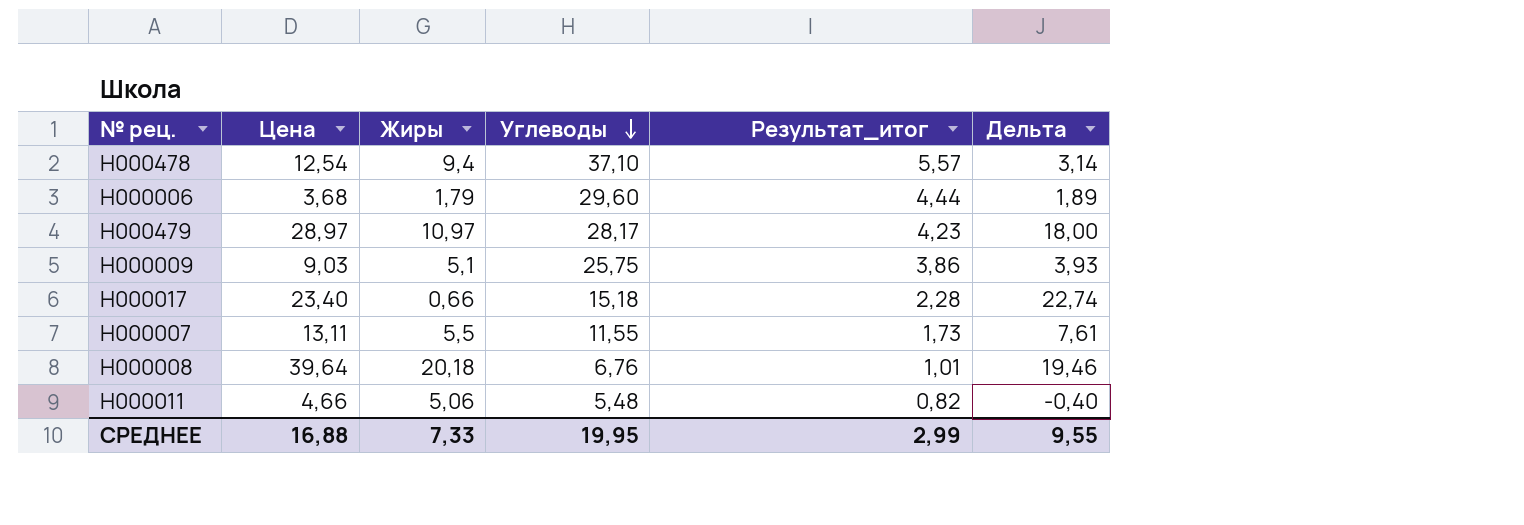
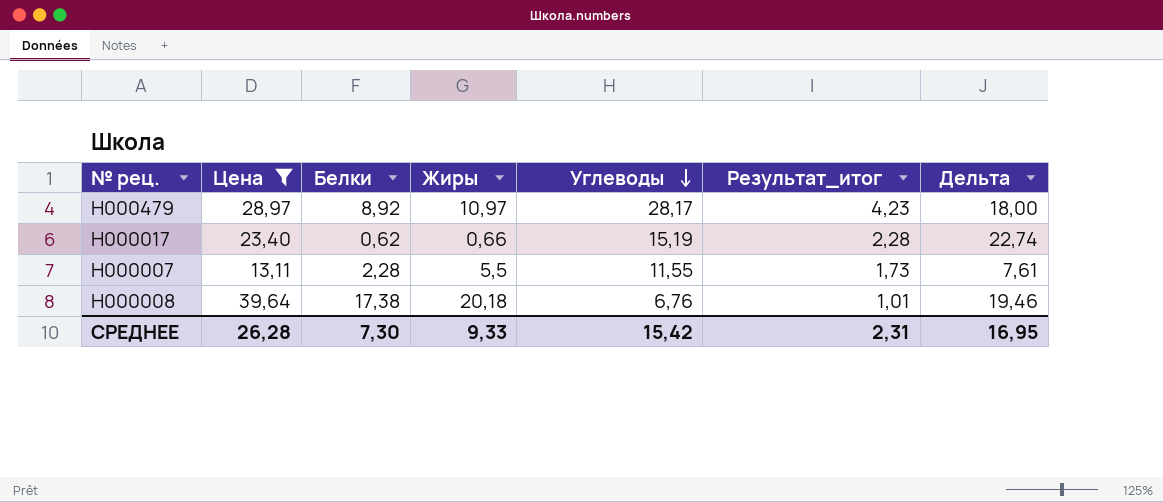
filter: none -> Цена >= 13,11
column Белки | position: none -> 3
Н000017 | Углеводы: 15,18 -> 15,19
СРЕДНЕЕ | Цена: 16,88 -> 26,28
СРЕДНЕЕ | Жиры: 7,33 -> 9,33
СРЕДНЕЕ | Углеводы: 19,95 -> 15,42
СРЕДНЕЕ | Результат_итог: 2,99 -> 2,31
СРЕДНЕЕ | Дельта: 9,55 -> 16,95

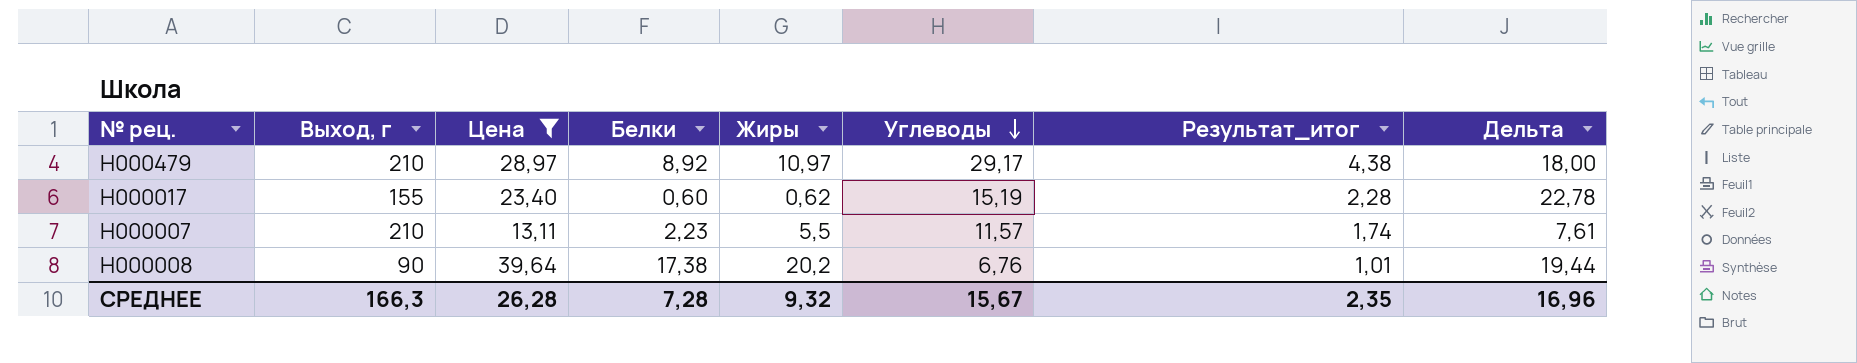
column Выход, г | position: none -> 2
Н000479 | Углеводы: 28,17 -> 29,17
Н000479 | Результат_итог: 4,23 -> 4,38
Н000017 | Белки: 0,62 -> 0,60
Н000017 | Жиры: 0,66 -> 0,62
Н000017 | Дельта: 22,74 -> 22,78
Н000007 | Белки: 2,28 -> 2,23
Н000007 | Углеводы: 11,55 -> 11,57
Н000007 | Результат_итог: 1,73 -> 1,74
Н000008 | Жиры: 20,18 -> 20,2
Н000008 | Дельта: 19,46 -> 19,44
СРЕДНЕЕ | Белки: 7,30 -> 7,28
СРЕДНЕЕ | Жиры: 9,33 -> 9,32
СРЕДНЕЕ | Углеводы: 15,42 -> 15,67
СРЕДНЕЕ | Результат_итог: 2,31 -> 2,35
СРЕДНЕЕ | Дельта: 16,95 -> 16,96

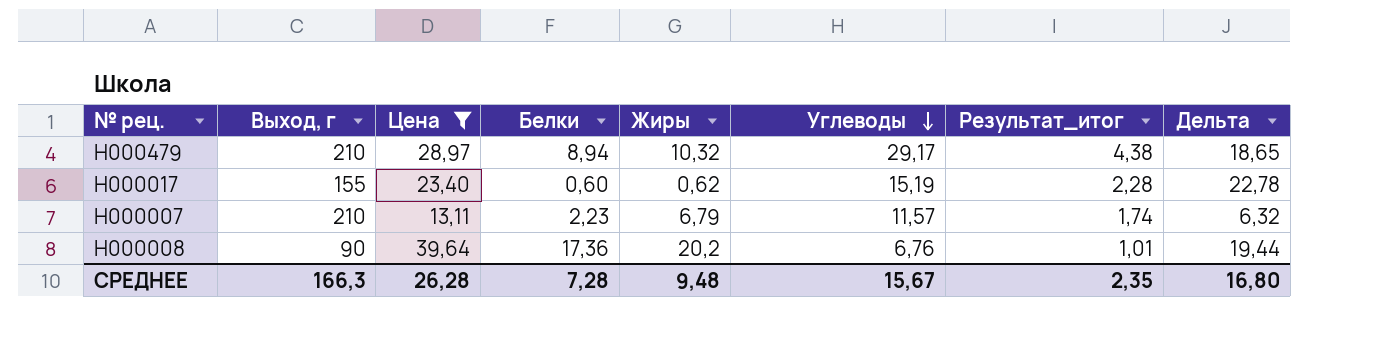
Н000479 | Белки: 8,92 -> 8,94
Н000479 | Жиры: 10,97 -> 10,32
Н000479 | Дельта: 18,00 -> 18,65
Н000007 | Жиры: 5,5 -> 6,79
Н000007 | Дельта: 7,61 -> 6,32
Н000008 | Белки: 17,38 -> 17,36
СРЕДНЕЕ | Жиры: 9,32 -> 9,48
СРЕДНЕЕ | Дельта: 16,96 -> 16,80

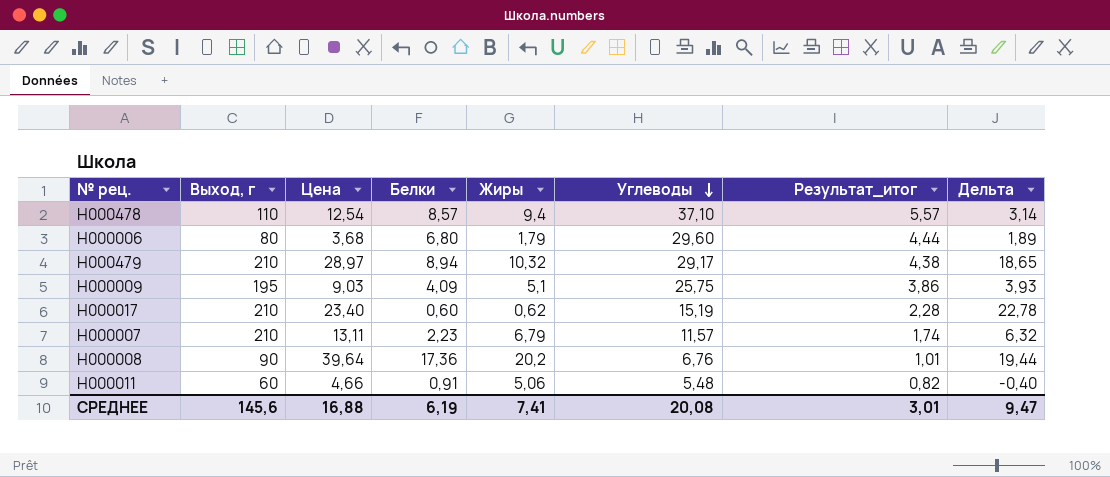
filter: Цена >= 13,11 -> none
Н000017 | Выход, г: 155 -> 210
СРЕДНЕЕ | Выход, г: 166,3 -> 145,6
СРЕДНЕЕ | Цена: 26,28 -> 16,88
СРЕДНЕЕ | Белки: 7,28 -> 6,19
СРЕДНЕЕ | Жиры: 9,48 -> 7,41
СРЕДНЕЕ | Углеводы: 15,67 -> 20,08
СРЕДНЕЕ | Результат_итог: 2,35 -> 3,01
СРЕДНЕЕ | Дельта: 16,80 -> 9,47

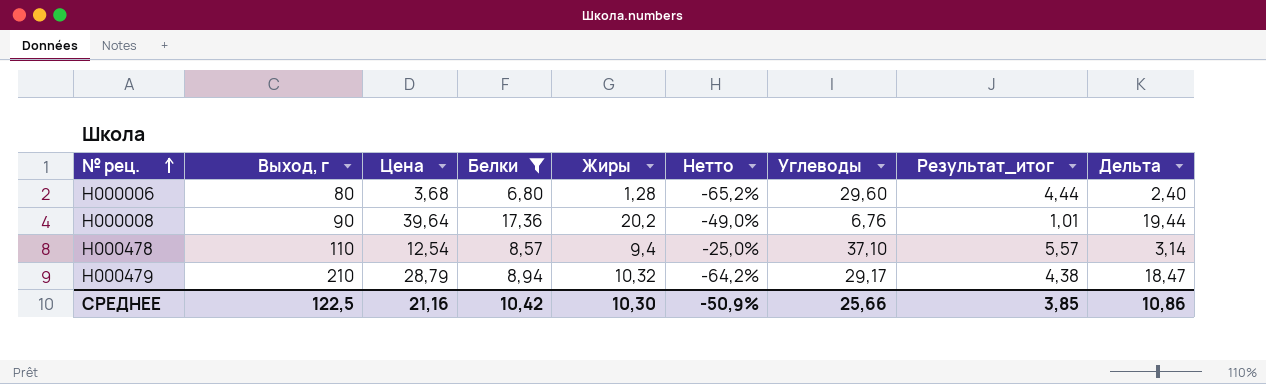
filter: none -> Белки >= 6,80
row order: Углеводы descending -> № рец. ascending
column Нетто | formula: none -> ([Жиры] - [Цена]) / [Цена]
Н000006 | Жиры: 1,79 -> 1,28
Н000006 | Дельта: 1,89 -> 2,40
Н000479 | Цена: 28,97 -> 28,79
Н000479 | Дельта: 18,65 -> 18,47
СРЕДНЕЕ | Выход, г: 145,6 -> 122,5
СРЕДНЕЕ | Цена: 16,88 -> 21,16
СРЕДНЕЕ | Белки: 6,19 -> 10,42
СРЕДНЕЕ | Жиры: 7,41 -> 10,30
СРЕДНЕЕ | Углеводы: 20,08 -> 25,66
СРЕДНЕЕ | Результат_итог: 3,01 -> 3,85
СРЕДНЕЕ | Дельта: 9,47 -> 10,86

